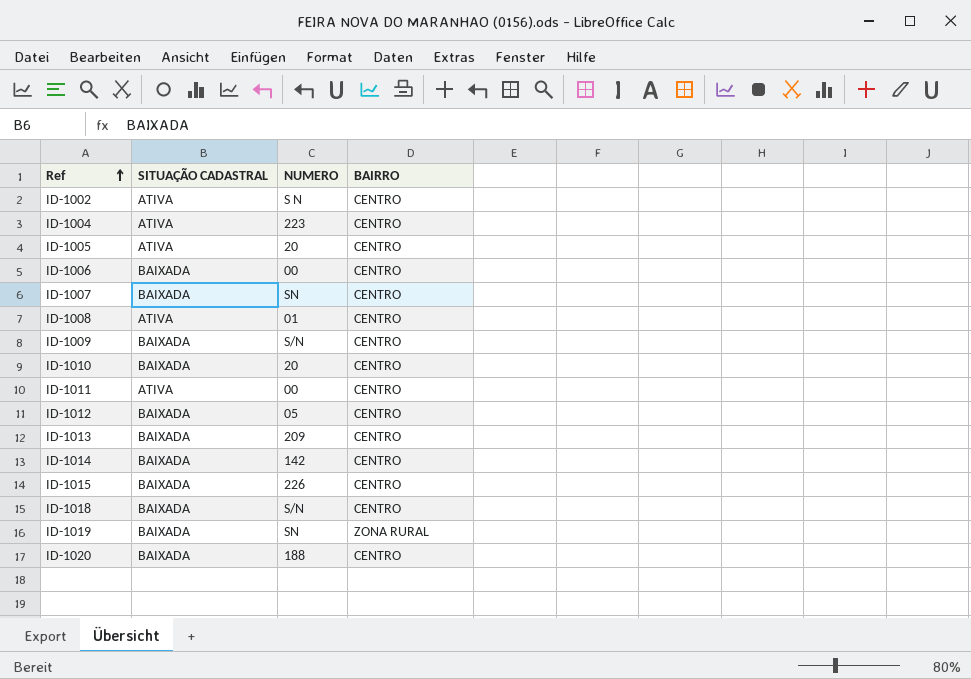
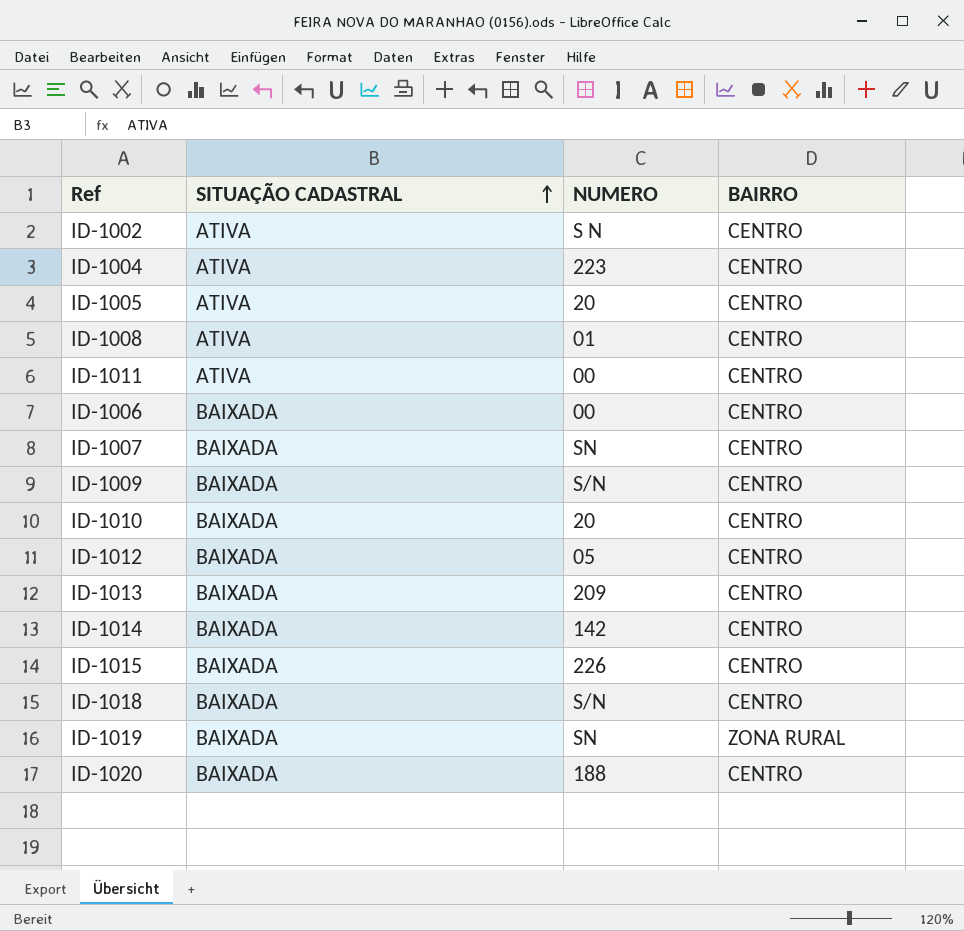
row order: Ref ascending -> SITUAÇÃO CADASTRAL ascending

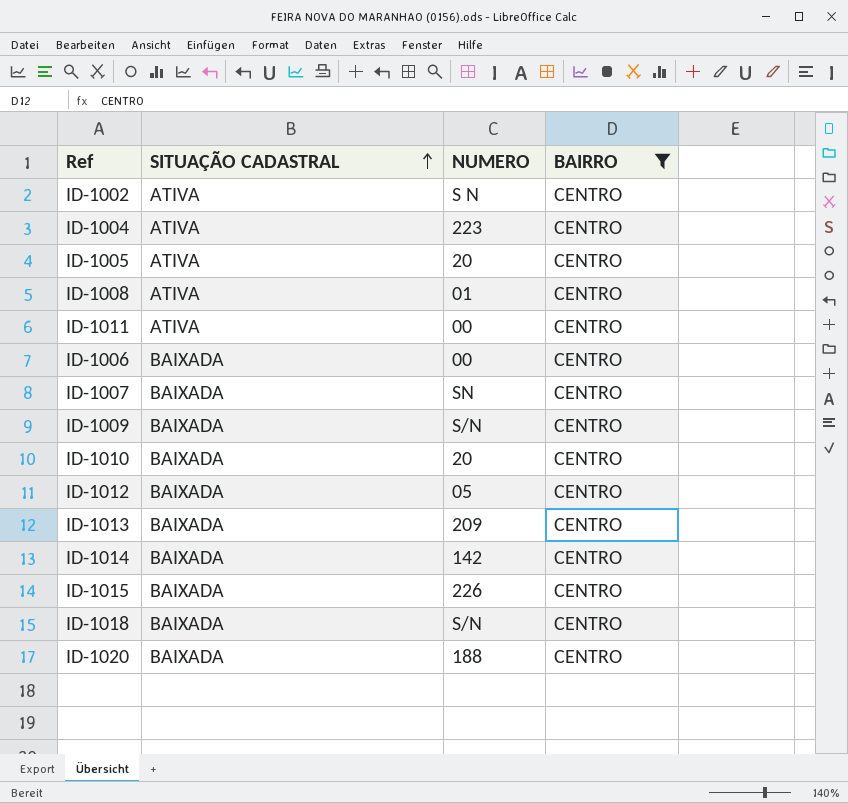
filter: none -> BAIRRO = CENTRO

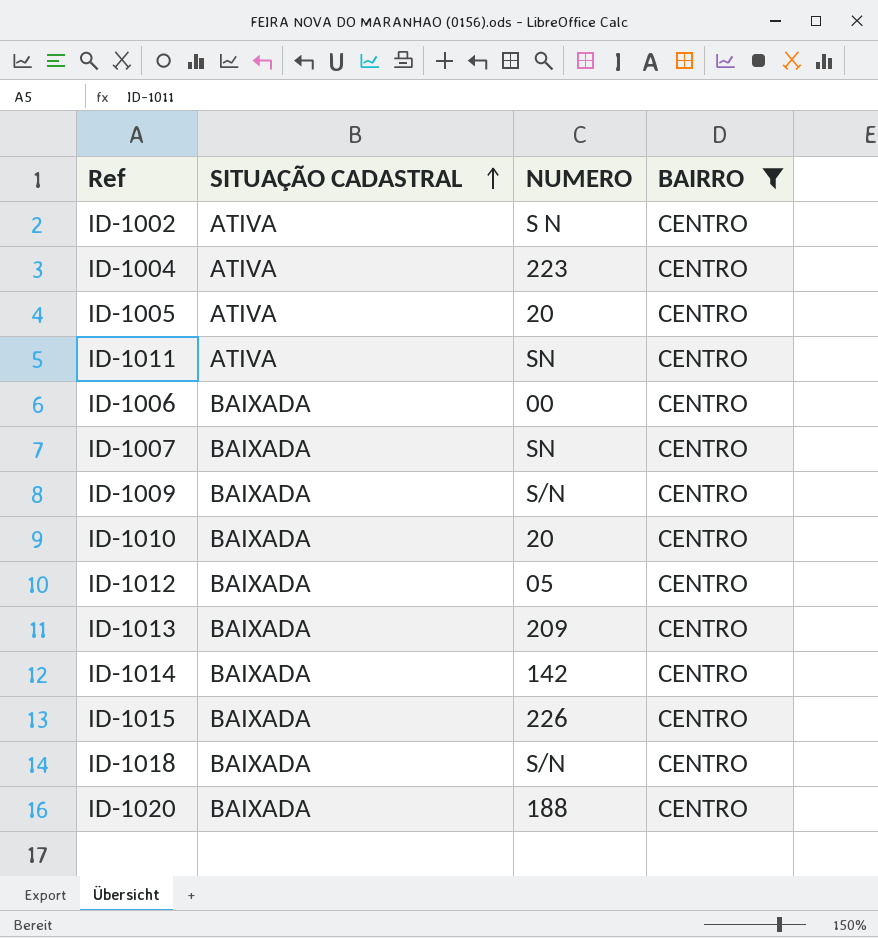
row ID-1008: ATIVA | 01 | CENTRO -> none
ID-1011 | NUMERO: 00 -> SN

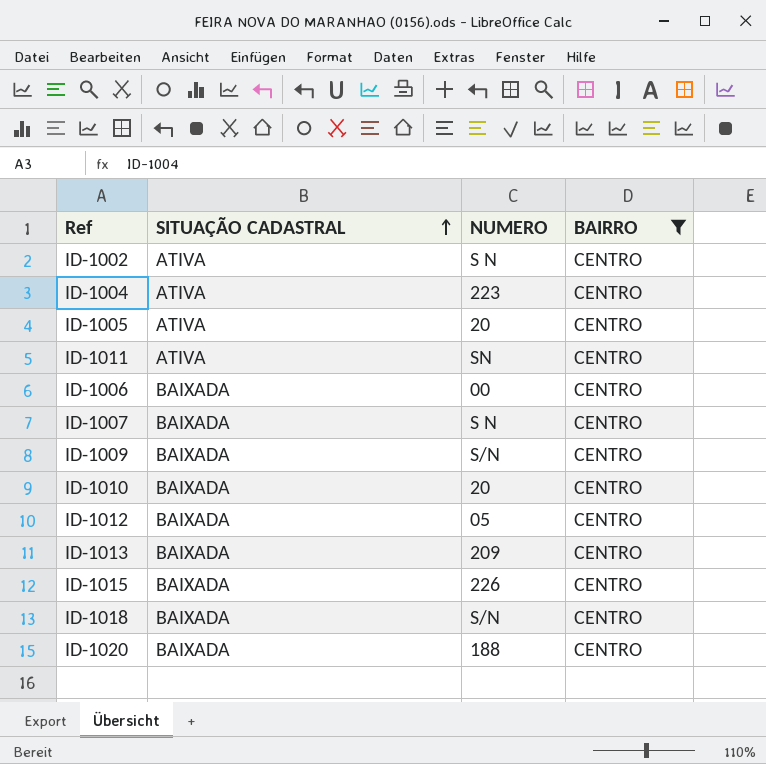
row ID-1014: BAIXADA | 142 | CENTRO -> none
ID-1007 | NUMERO: SN -> S N

